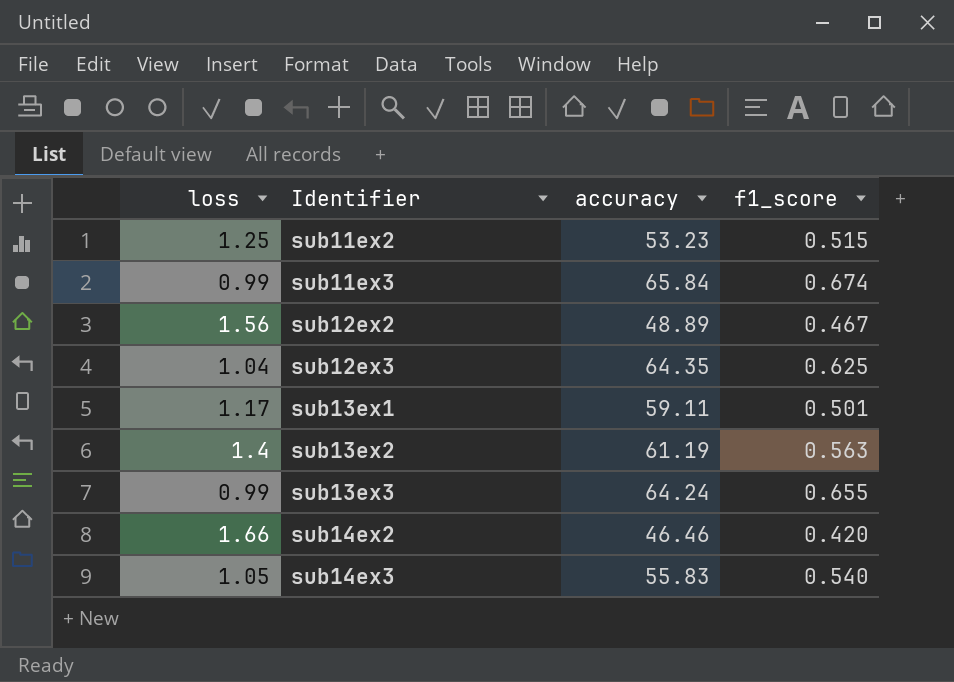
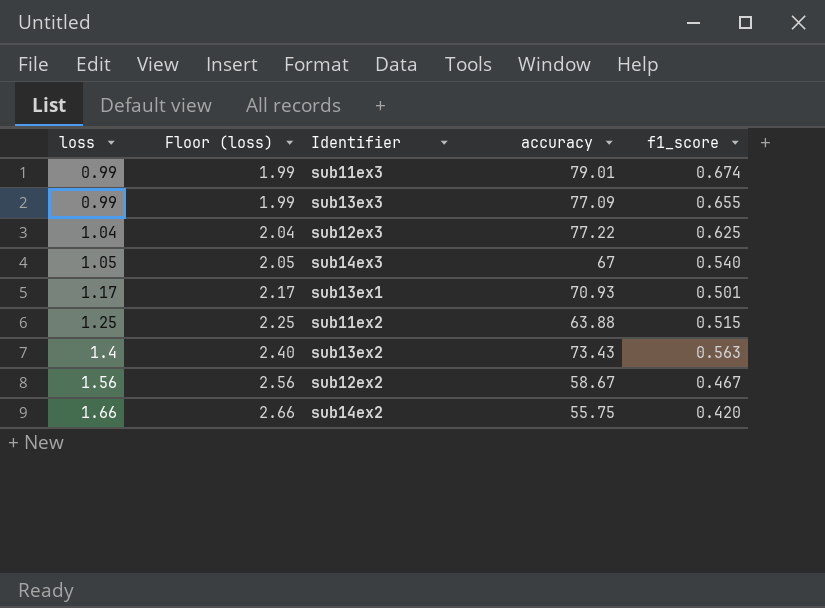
row order: Identifier ascending -> loss ascending
column Floor (loss) | formula: none -> [loss] + 1
sub11ex3 | accuracy: 65.84 -> 79.01
sub13ex3 | accuracy: 64.24 -> 77.09
sub12ex3 | accuracy: 64.35 -> 77.22
sub14ex3 | accuracy: 55.83 -> 67
sub13ex1 | accuracy: 59.11 -> 70.93
sub11ex2 | accuracy: 53.23 -> 63.88
sub13ex2 | accuracy: 61.19 -> 73.43
sub12ex2 | accuracy: 48.89 -> 58.67
sub14ex2 | accuracy: 46.46 -> 55.75

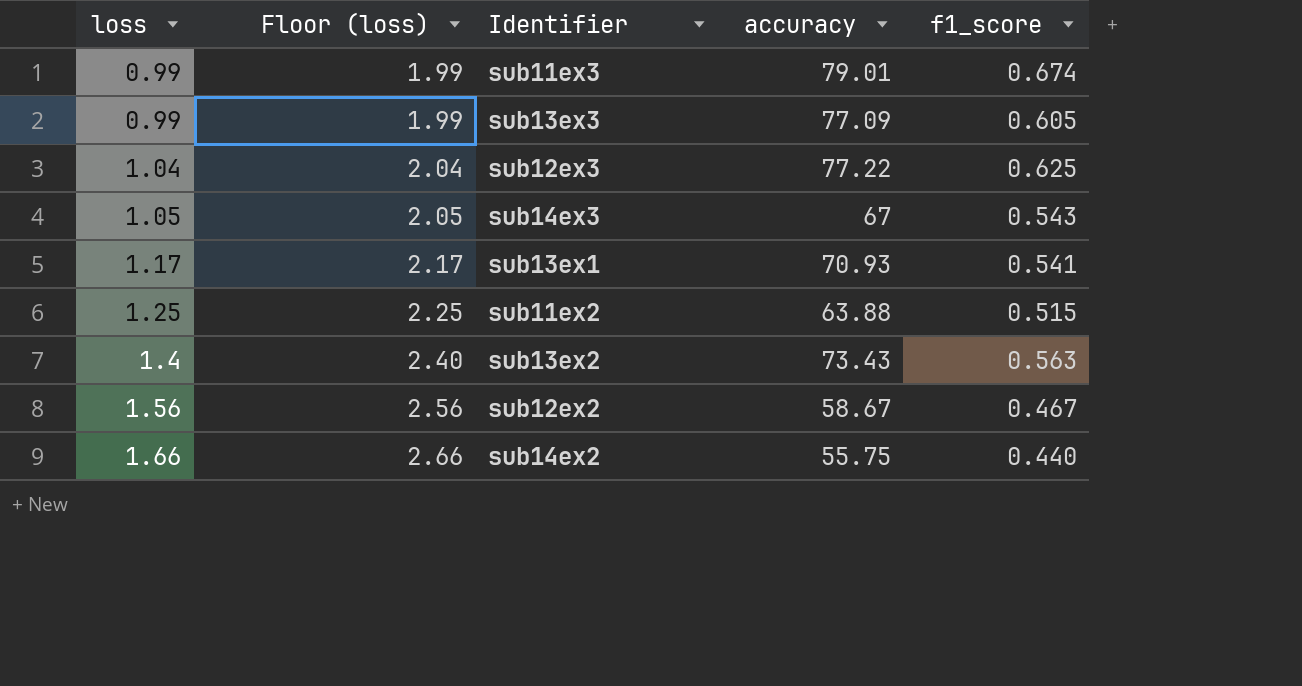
sub13ex3 | f1_score: 0.655 -> 0.605
sub14ex3 | f1_score: 0.540 -> 0.543
sub13ex1 | f1_score: 0.501 -> 0.541
sub14ex2 | f1_score: 0.420 -> 0.440

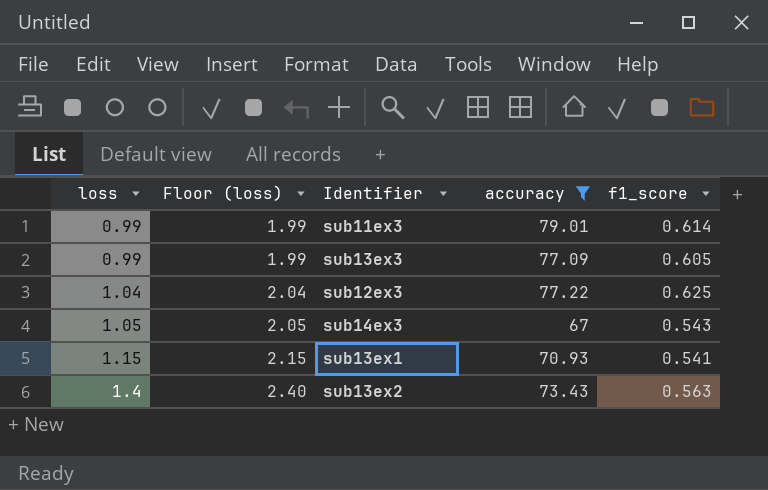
filter: none -> accuracy >= 67
sub11ex3 | f1_score: 0.674 -> 0.614
sub13ex1 | loss: 1.17 -> 1.15
sub13ex1 | Floor (loss): 2.17 -> 2.15

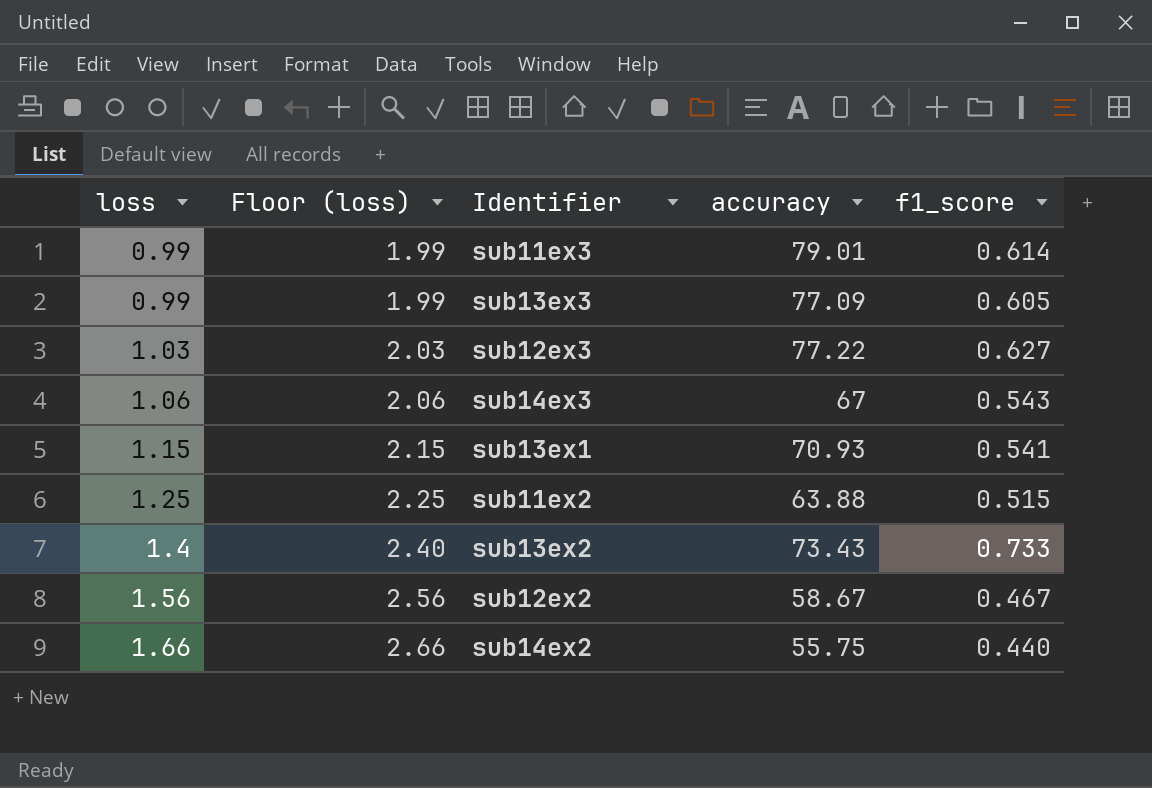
filter: accuracy >= 67 -> none
sub12ex3 | loss: 1.04 -> 1.03
sub12ex3 | Floor (loss): 2.04 -> 2.03
sub12ex3 | f1_score: 0.625 -> 0.627
sub14ex3 | loss: 1.05 -> 1.06
sub14ex3 | Floor (loss): 2.05 -> 2.06
sub13ex2 | f1_score: 0.563 -> 0.733

